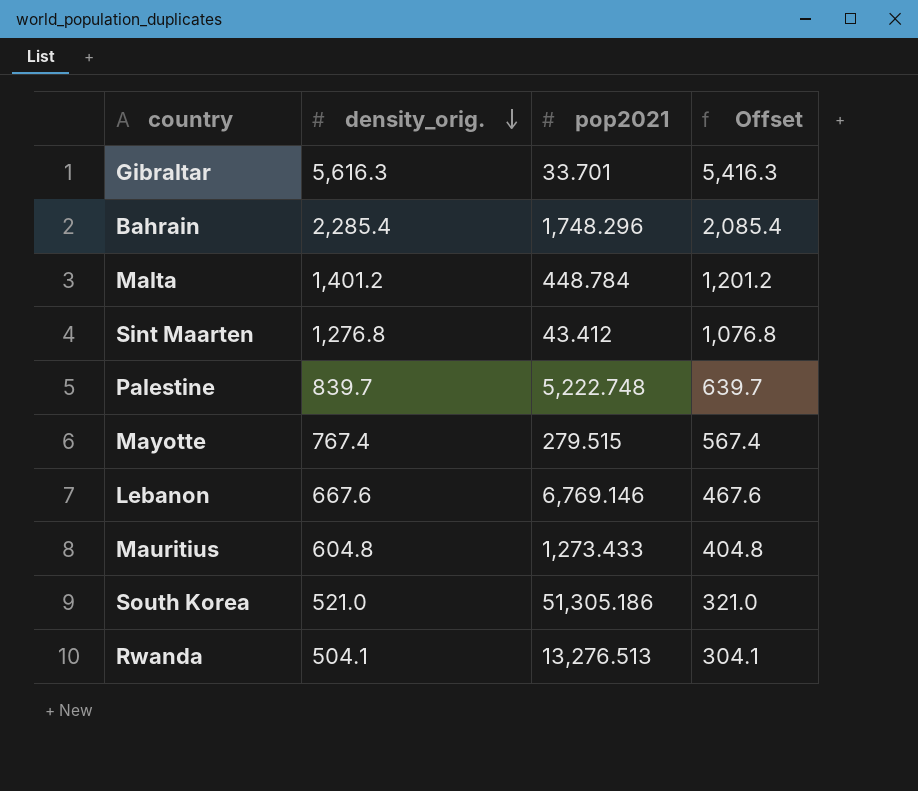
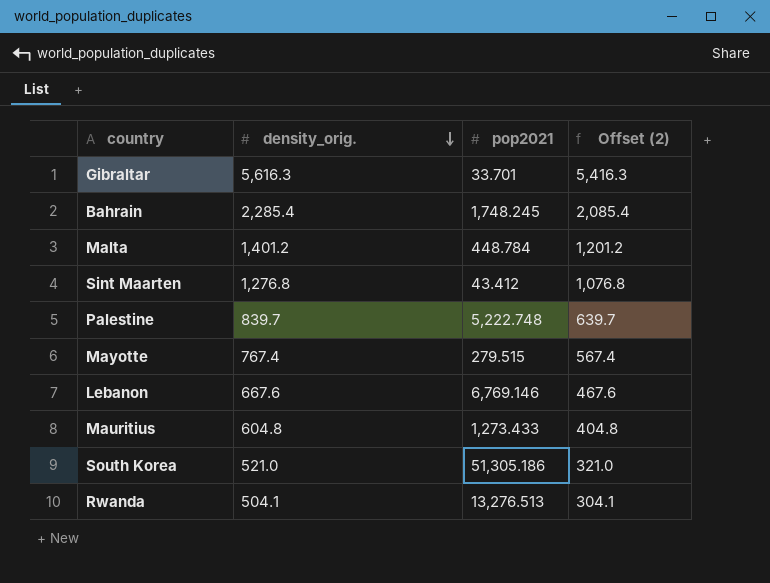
column name: Offset -> Offset (2)
Bahrain | pop2021: 1,748.296 -> 1,748.245

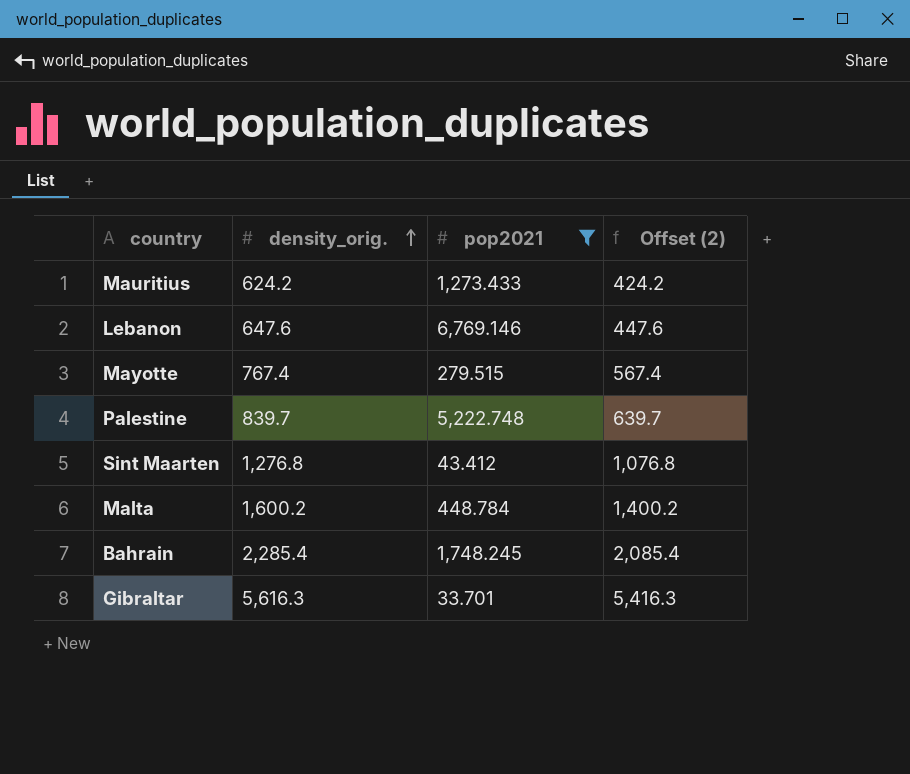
filter: none -> pop2021 <= 6,769.146
row order: density_orig. descending -> density_orig. ascending
Mauritius | density_orig.: 604.8 -> 624.2
Mauritius | Offset (2): 404.8 -> 424.2
Lebanon | density_orig.: 667.6 -> 647.6
Lebanon | Offset (2): 467.6 -> 447.6
Malta | density_orig.: 1,401.2 -> 1,600.2
Malta | Offset (2): 1,201.2 -> 1,400.2

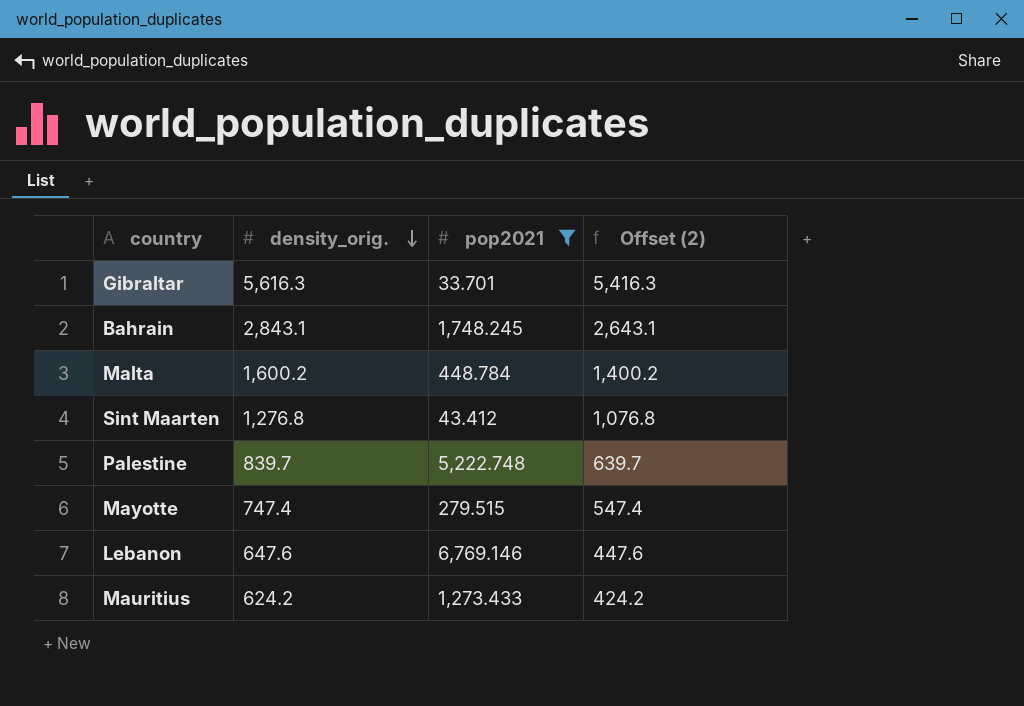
row order: density_orig. ascending -> density_orig. descending
Bahrain | density_orig.: 2,285.4 -> 2,843.1
Bahrain | Offset (2): 2,085.4 -> 2,643.1
Mayotte | density_orig.: 767.4 -> 747.4
Mayotte | Offset (2): 567.4 -> 547.4

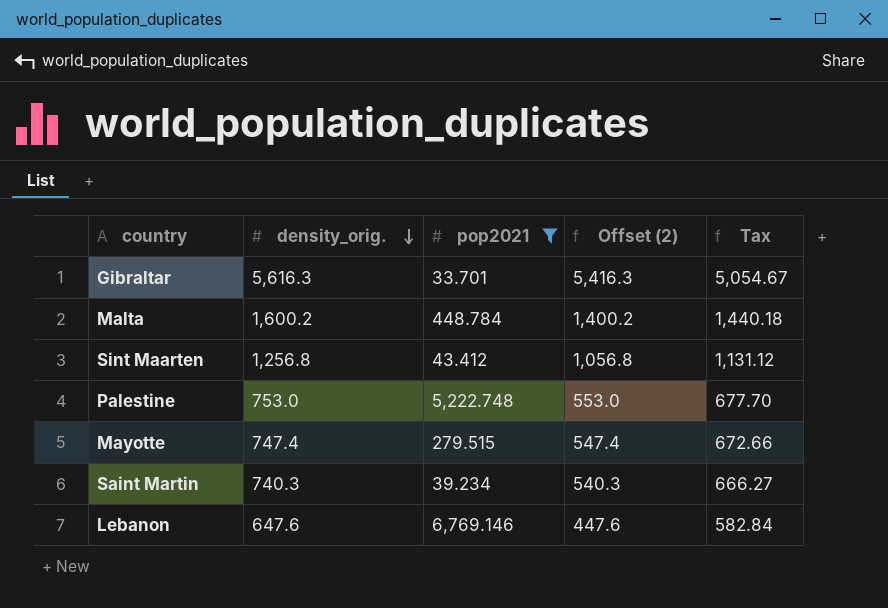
column Tax | formula: none -> [density_orig.] * 0.9
row Bahrain: 2,843.1 | 1,748.245 | 2,643.1 -> none
row Mauritius: 624.2 | 1,273.433 | 424.2 -> none
Sint Maarten | density_orig.: 1,276.8 -> 1,256.8
Sint Maarten | Offset (2): 1,076.8 -> 1,056.8
Palestine | density_orig.: 839.7 -> 753.0
Palestine | Offset (2): 639.7 -> 553.0
row Saint Martin: none -> 740.3 | 39.234 | 540.3 | 666.27

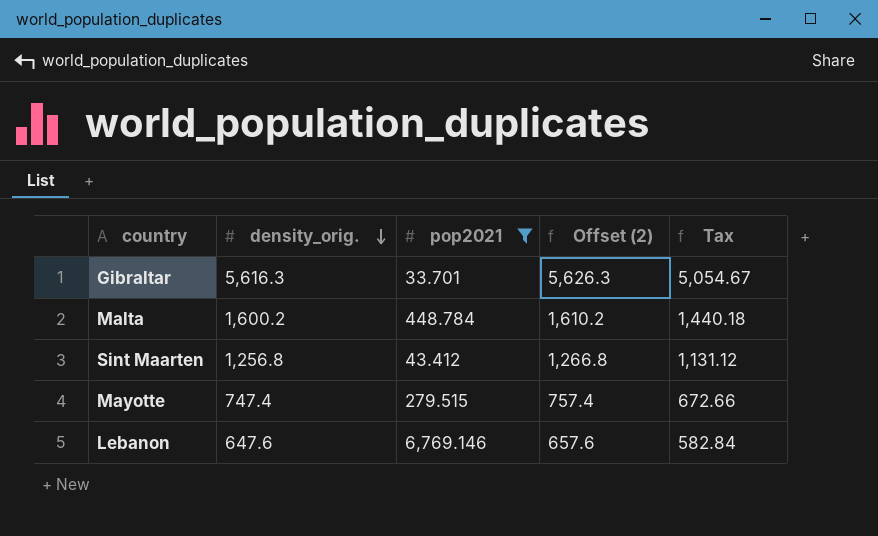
column Offset (2) | formula: [density_orig.] - 200 -> [density_orig.] + 10
row Palestine: 753.0 | 5,222.748 | 553.0 | 677.70 -> none
row Saint Martin: 740.3 | 39.234 | 540.3 | 666.27 -> none

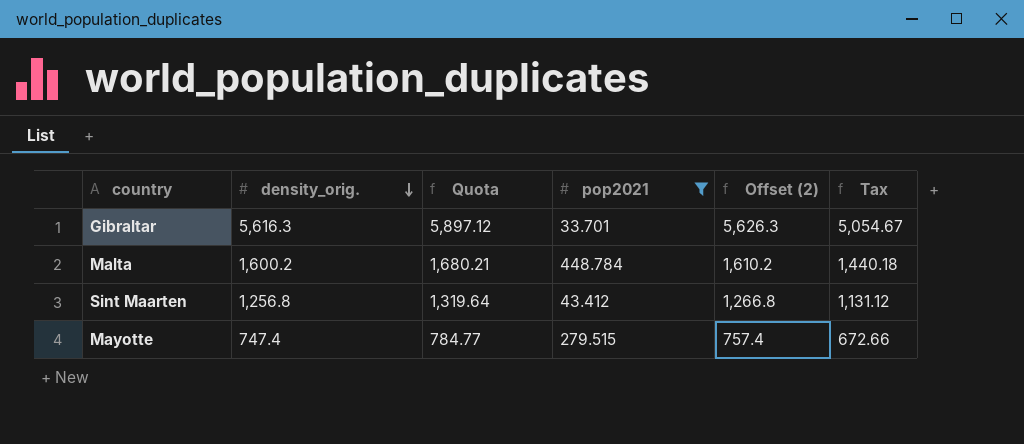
column Quota | formula: none -> [density_orig.] * 1.05
row Lebanon: 647.6 | 6,769.146 | 657.6 | 582.84 -> none

